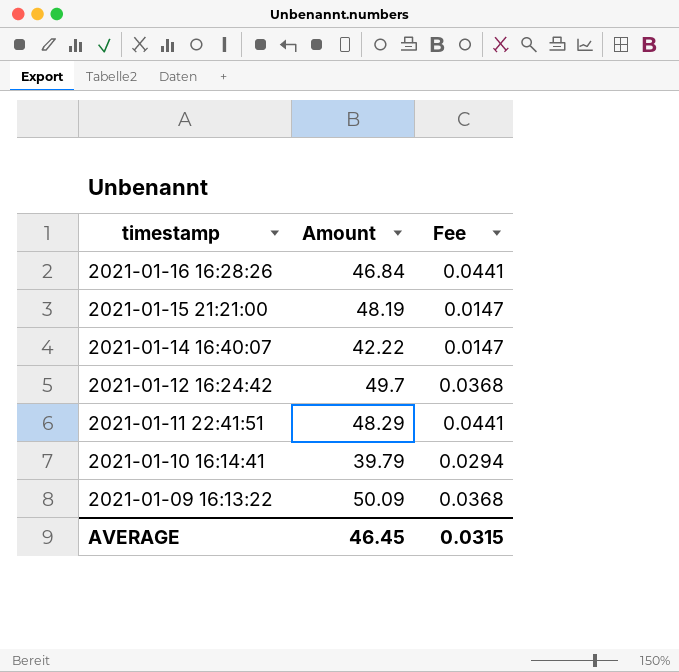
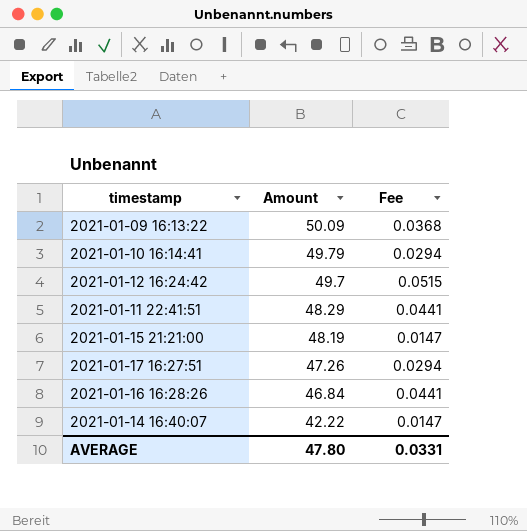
row order: timestamp descending -> Amount descending
2021-01-10 16:14:41 | Amount: 39.79 -> 49.79
2021-01-12 16:24:42 | Fee: 0.0368 -> 0.0515
row 2021-01-17 16:27:51: none -> 47.26 | 0.0294
AVERAGE | Amount: 46.45 -> 47.80
AVERAGE | Fee: 0.0315 -> 0.0331

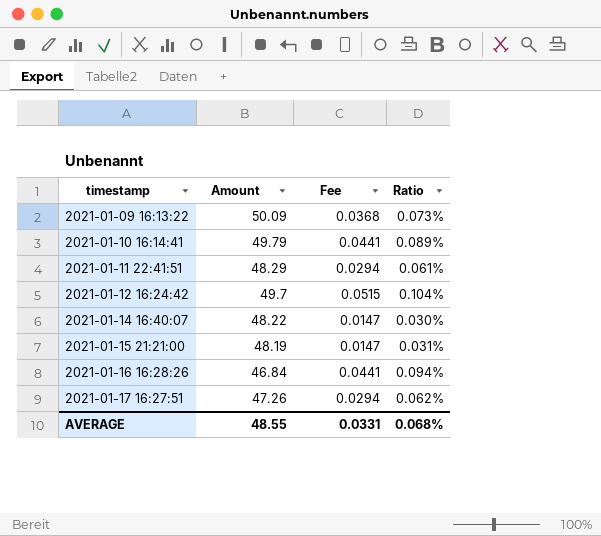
row order: Amount descending -> timestamp ascending
column Ratio | formula: none -> [Fee] / [Amount]
2021-01-10 16:14:41 | Fee: 0.0294 -> 0.0441
2021-01-11 22:41:51 | Fee: 0.0441 -> 0.0294
2021-01-14 16:40:07 | Amount: 42.22 -> 48.22
AVERAGE | Amount: 47.80 -> 48.55

